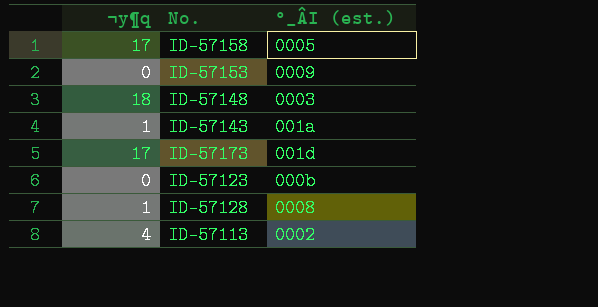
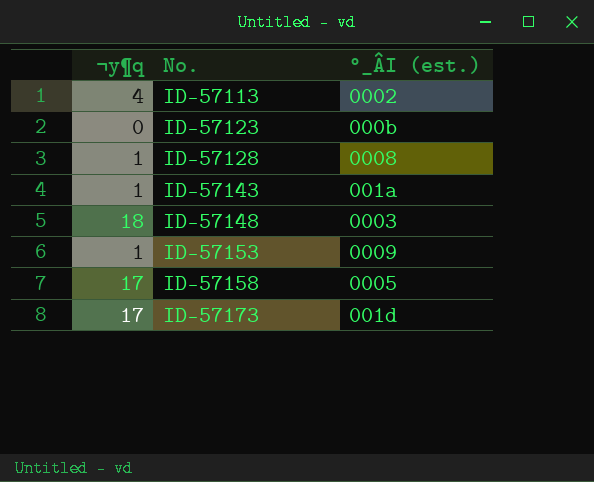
row order: none -> No. ascending
ID-57153 | ¬y¶q: 0 -> 1

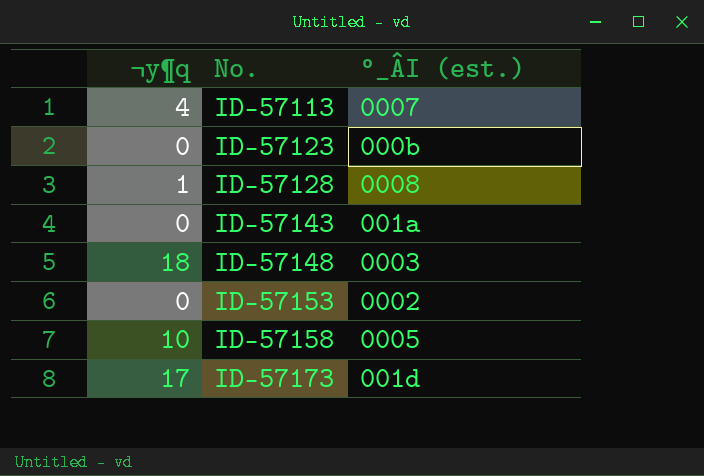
ID-57113 | °_ÂI (est.): 0002 -> 0007
ID-57143 | ¬y¶q: 1 -> 0
ID-57153 | ¬y¶q: 1 -> 0
ID-57153 | °_ÂI (est.): 0009 -> 0002
ID-57158 | ¬y¶q: 17 -> 10

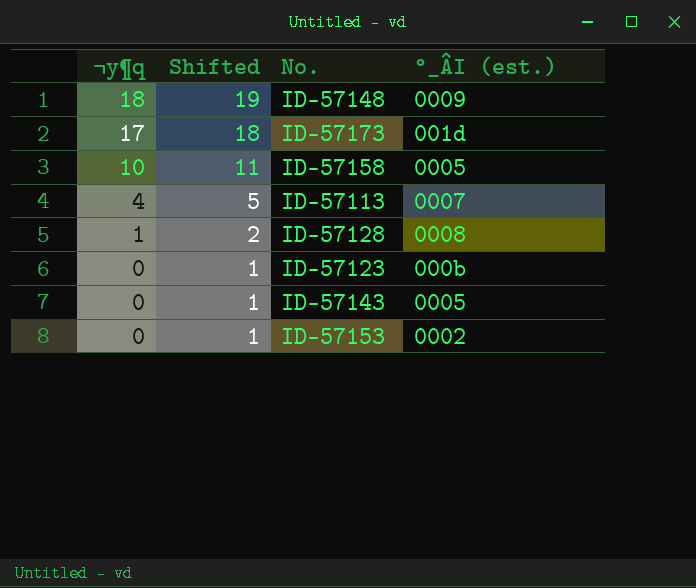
row order: No. ascending -> ¬y¶q descending
column Shifted | formula: none -> [¬y¶q] + 1
ID-57148 | °_ÂI (est.): 0003 -> 0009
ID-57143 | °_ÂI (est.): 001a -> 0005

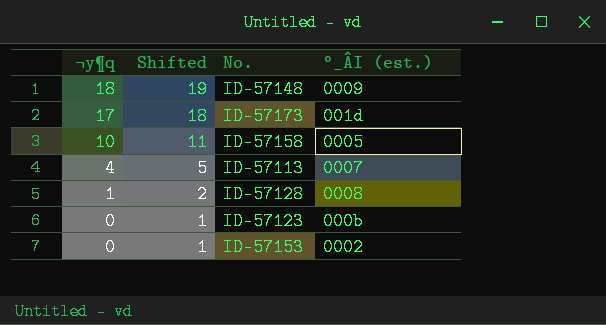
row ID-57143: 0 | 1 | 0005 -> none

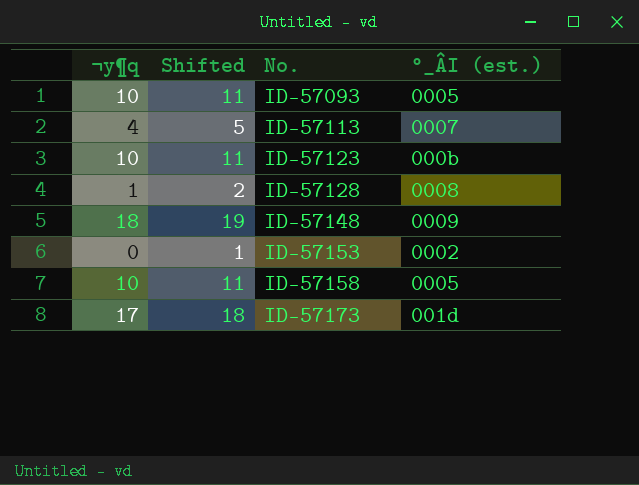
row order: ¬y¶q descending -> No. ascending
row ID-57093: none -> 10 | 11 | 0005
ID-57123 | ¬y¶q: 0 -> 10
ID-57123 | Shifted: 1 -> 11

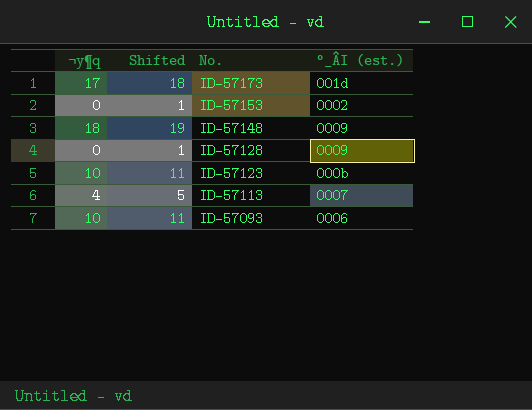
row order: No. ascending -> No. descending
row ID-57158: 10 | 11 | 0005 -> none
ID-57128 | ¬y¶q: 1 -> 0
ID-57128 | Shifted: 2 -> 1
ID-57128 | °_ÂI (est.): 0008 -> 0009
ID-57093 | °_ÂI (est.): 0005 -> 0006

